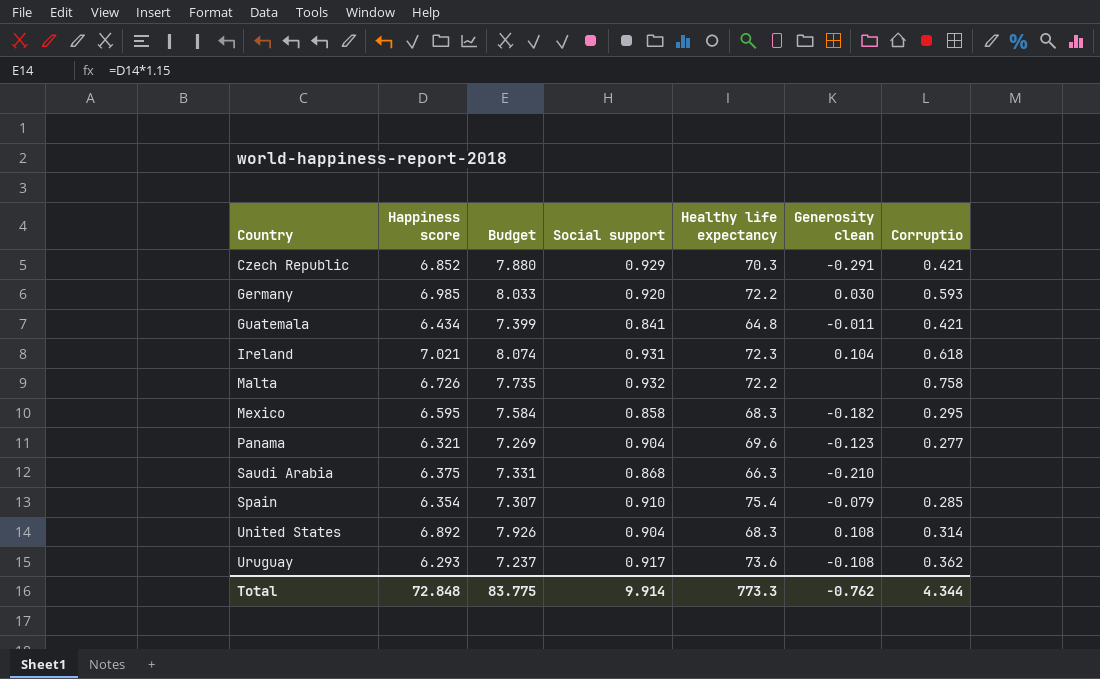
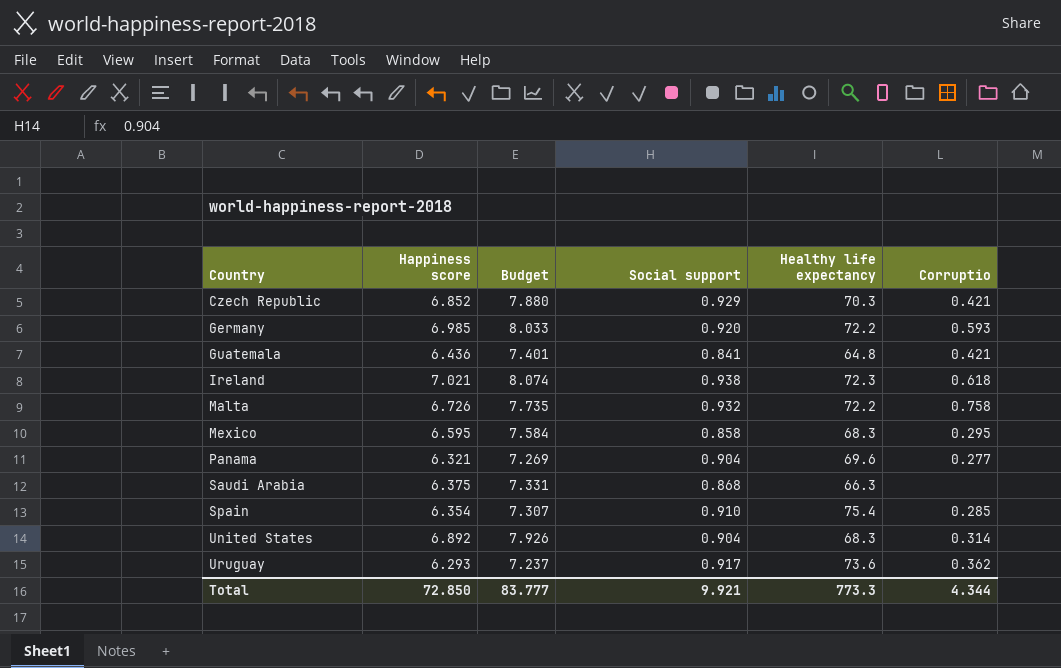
column Generosity clean | position: 6 -> none
Guatemala | Happiness score: 6.434 -> 6.436
Guatemala | Budget: 7.399 -> 7.401
Ireland | Social support: 0.931 -> 0.938
Total | Happiness score: 72.848 -> 72.850
Total | Budget: 83.775 -> 83.777
Total | Social support: 9.914 -> 9.921

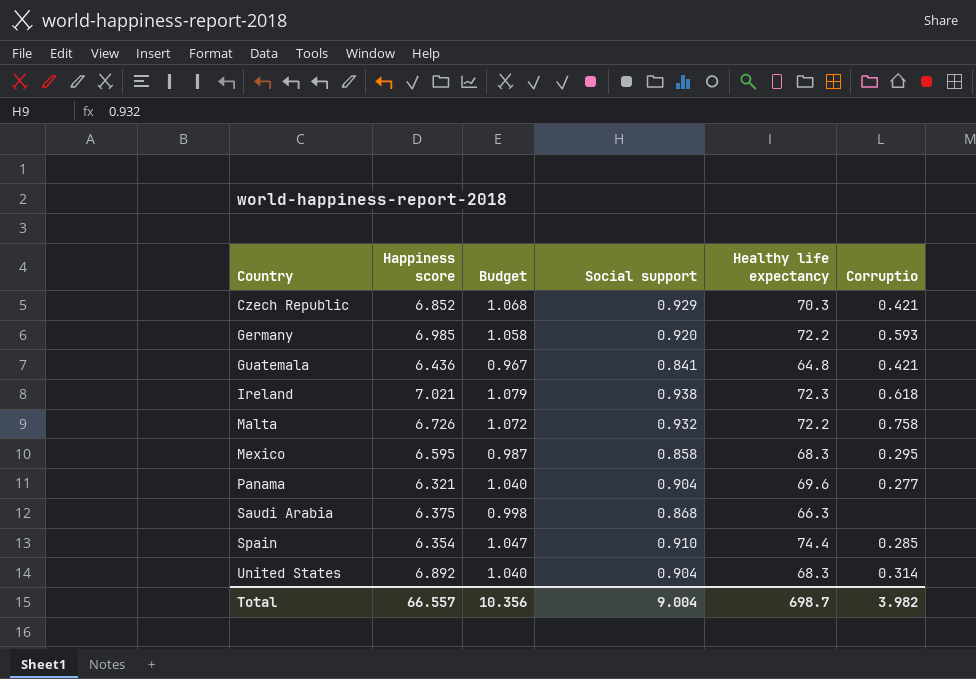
column Budget | formula: [Happiness score] * 1.15 -> [Social support] * 1.15
row Uruguay: 6.293 | 7.237 | 0.917 | 73.6 | 0.362 -> none
Spain | Healthy life expectancy: 75.4 -> 74.4
Total | Happiness score: 72.850 -> 66.557
Total | Budget: 83.777 -> 10.356
Total | Social support: 9.921 -> 9.004
Total | Healthy life expectancy: 773.3 -> 698.7
Total | Corruptio: 4.344 -> 3.982

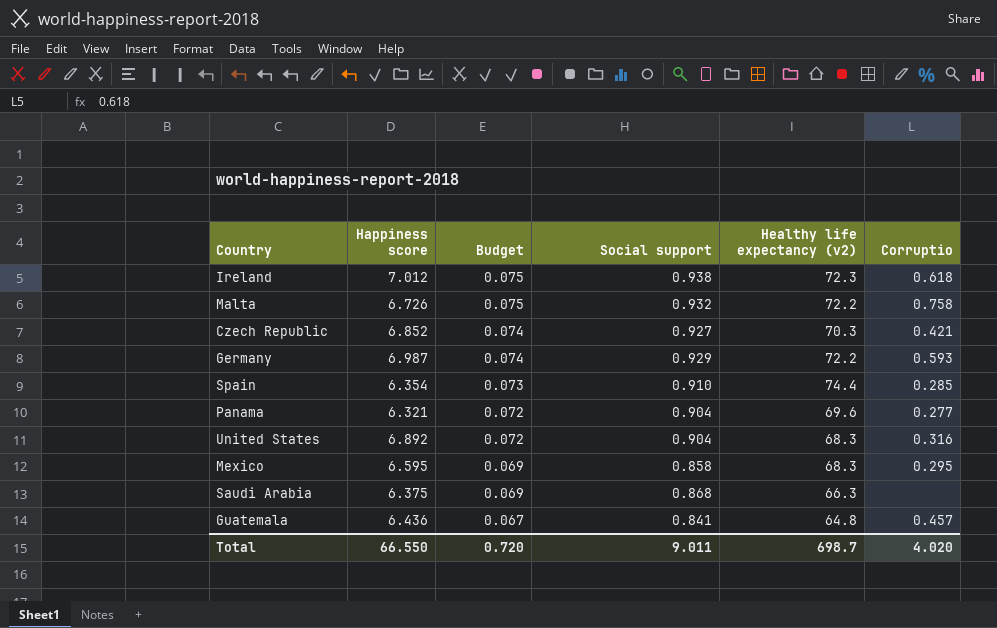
row order: Country ascending -> Budget descending
column Budget | formula: [Social support] * 1.15 -> [Social support] * 0.08
column name: Healthy life expectancy -> Healthy life expectancy (v2)
Ireland | Happiness score: 7.021 -> 7.012
Czech Republic | Social support: 0.929 -> 0.927
Germany | Happiness score: 6.985 -> 6.987
Germany | Social support: 0.920 -> 0.929
United States | Corruptio: 0.314 -> 0.316
Guatemala | Corruptio: 0.421 -> 0.457
Total | Happiness score: 66.557 -> 66.550
Total | Budget: 10.356 -> 0.720
Total | Social support: 9.004 -> 9.011
Total | Corruptio: 3.982 -> 4.020

